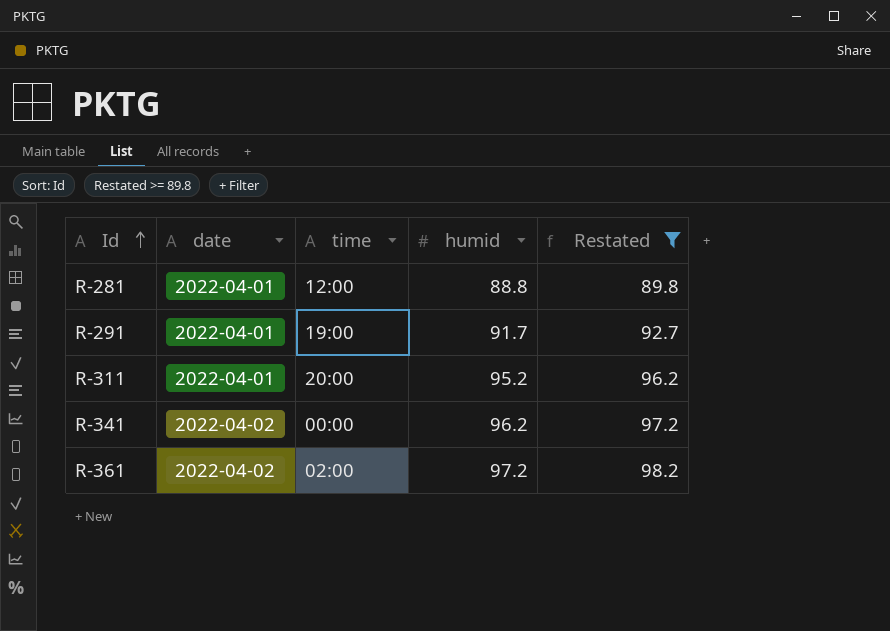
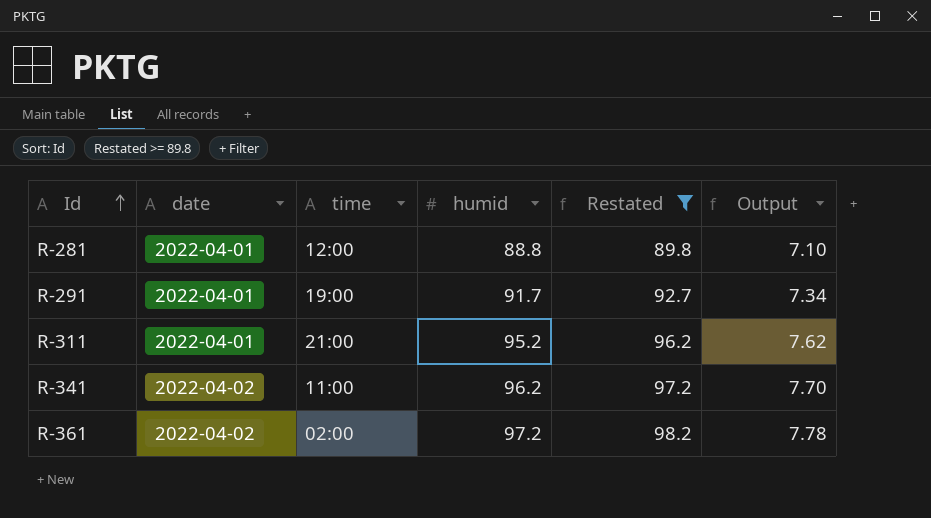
column Output | formula: none -> [humid] * 0.08
R-311 | time: 20:00 -> 21:00
R-341 | time: 00:00 -> 11:00

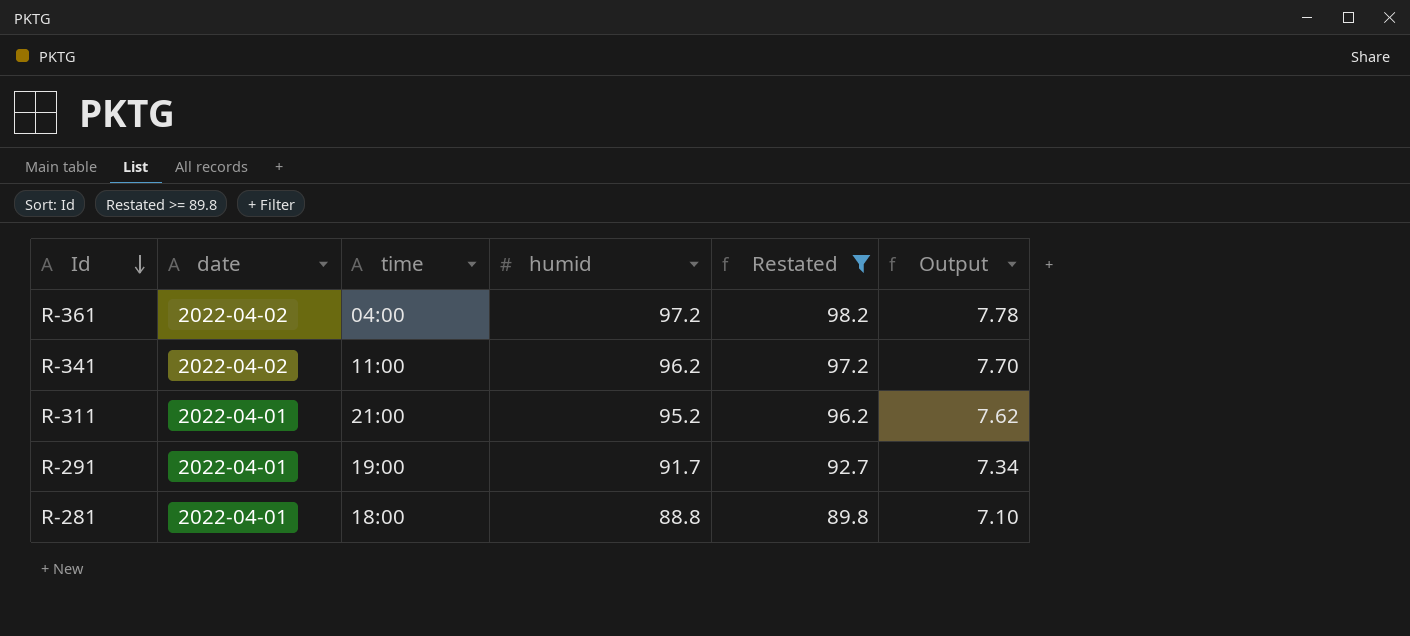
row order: Id ascending -> Id descending
R-361 | time: 02:00 -> 04:00
R-281 | time: 12:00 -> 18:00

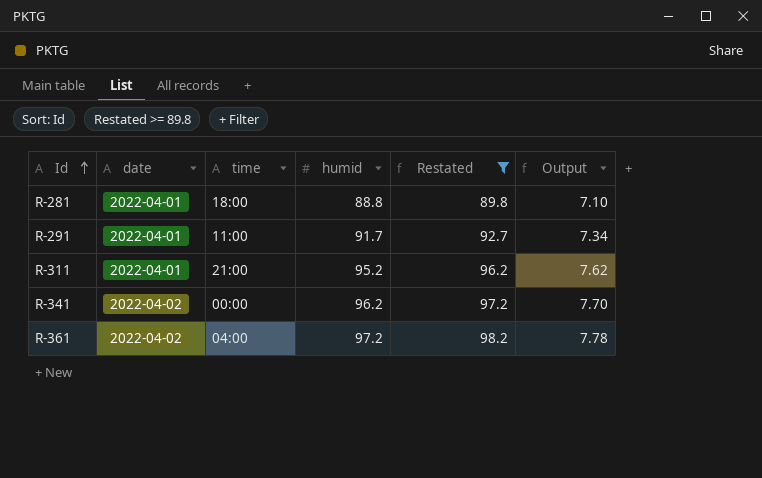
row order: Id descending -> Id ascending
R-291 | time: 19:00 -> 11:00
R-341 | time: 11:00 -> 00:00

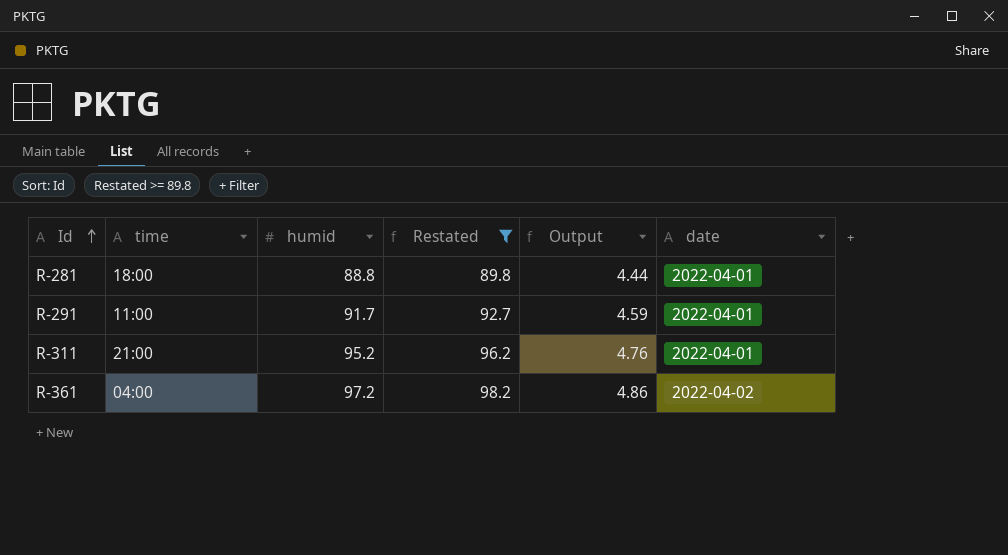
column Output | formula: [humid] * 0.08 -> [humid] * 0.05
column date | position: 2 -> 6
row R-341: 2022-04-02 | 00:00 | 96.2 | 97.2 | 7.70 -> none

